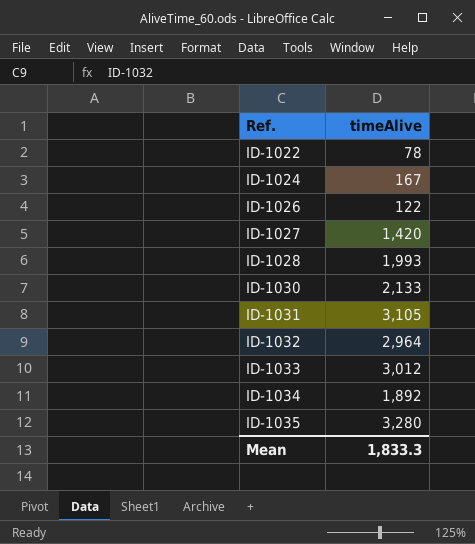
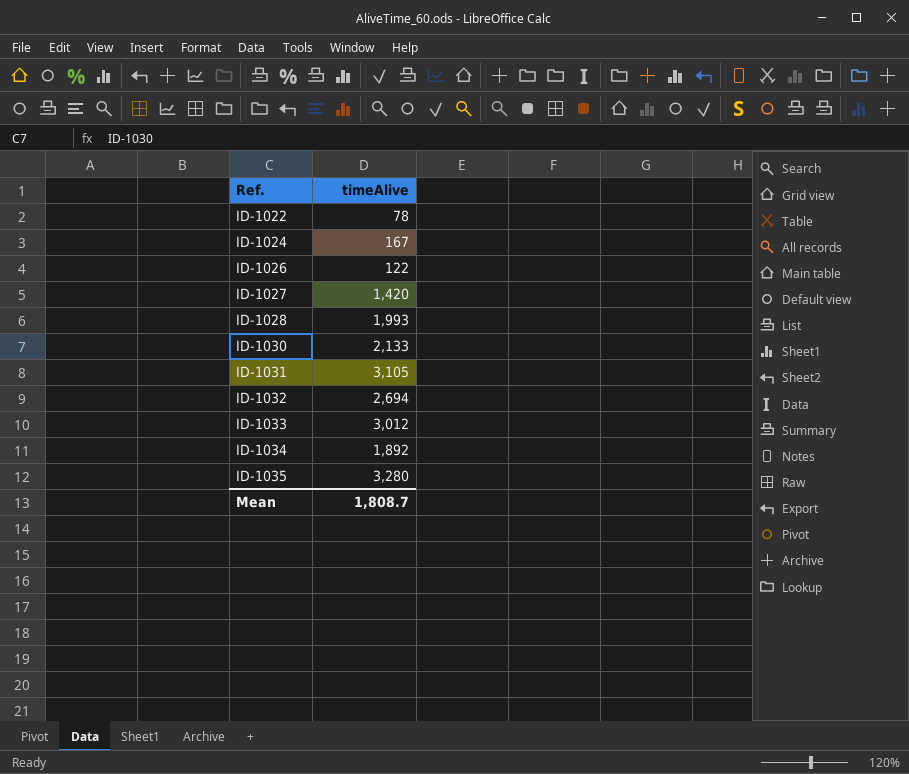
ID-1032 | timeAlive: 2,964 -> 2,694
Mean | timeAlive: 1,833.3 -> 1,808.7

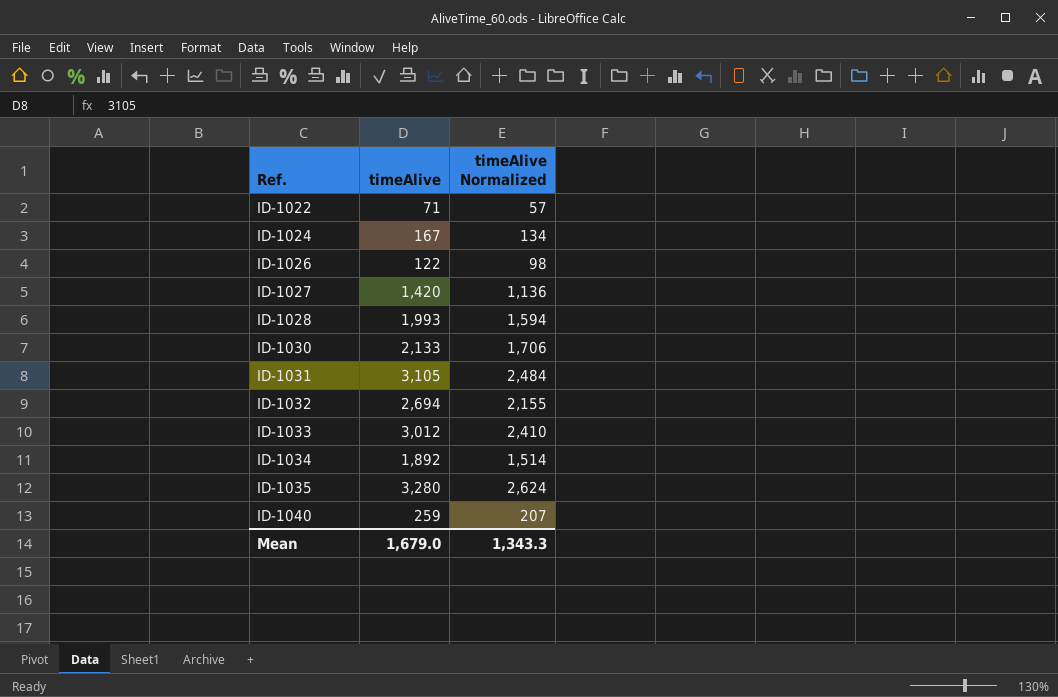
column timeAlive Normalized | formula: none -> [timeAlive] * 0.8
ID-1022 | timeAlive: 78 -> 71
row ID-1040: none -> 259 | 207
Mean | timeAlive: 1,808.7 -> 1,679.0

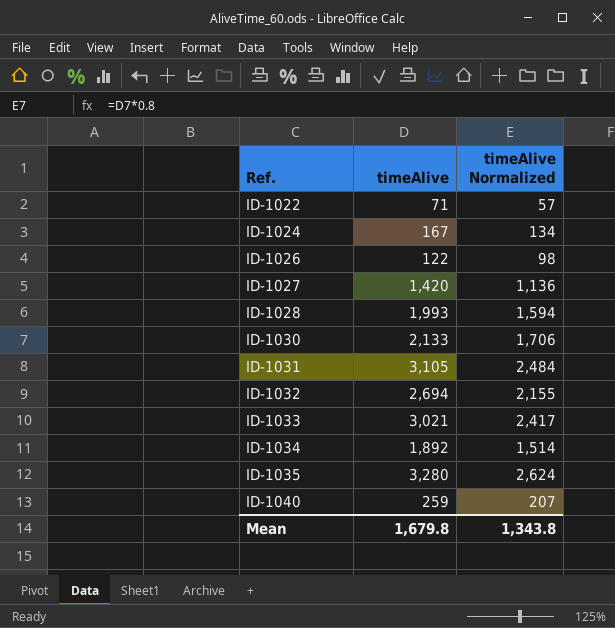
ID-1033 | timeAlive: 3,012 -> 3,021
ID-1033 | timeAlive Normalized: 2,410 -> 2,417
Mean | timeAlive: 1,679.0 -> 1,679.8
Mean | timeAlive Normalized: 1,343.3 -> 1,343.8

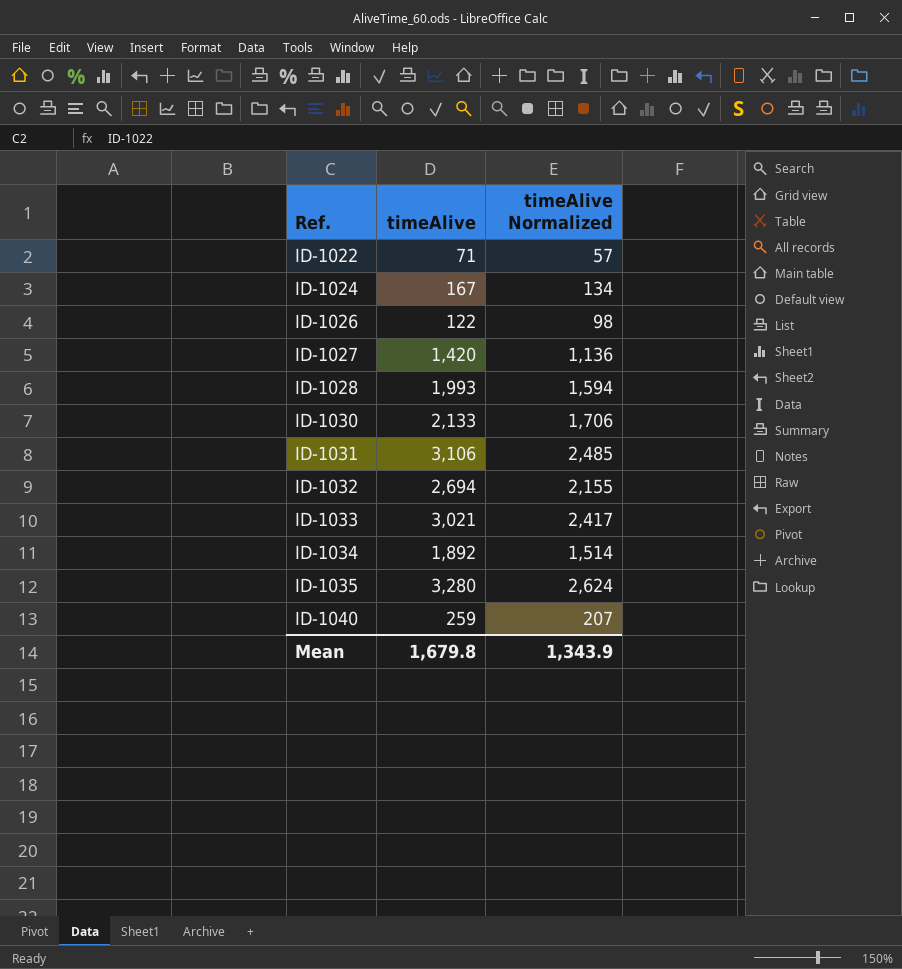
ID-1031 | timeAlive: 3,105 -> 3,106
ID-1031 | timeAlive Normalized: 2,484 -> 2,485
Mean | timeAlive Normalized: 1,343.8 -> 1,343.9

